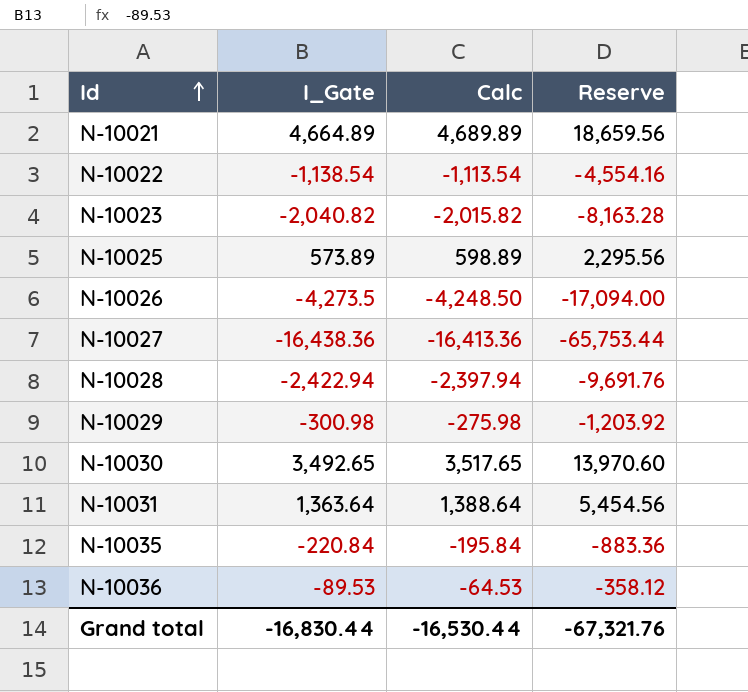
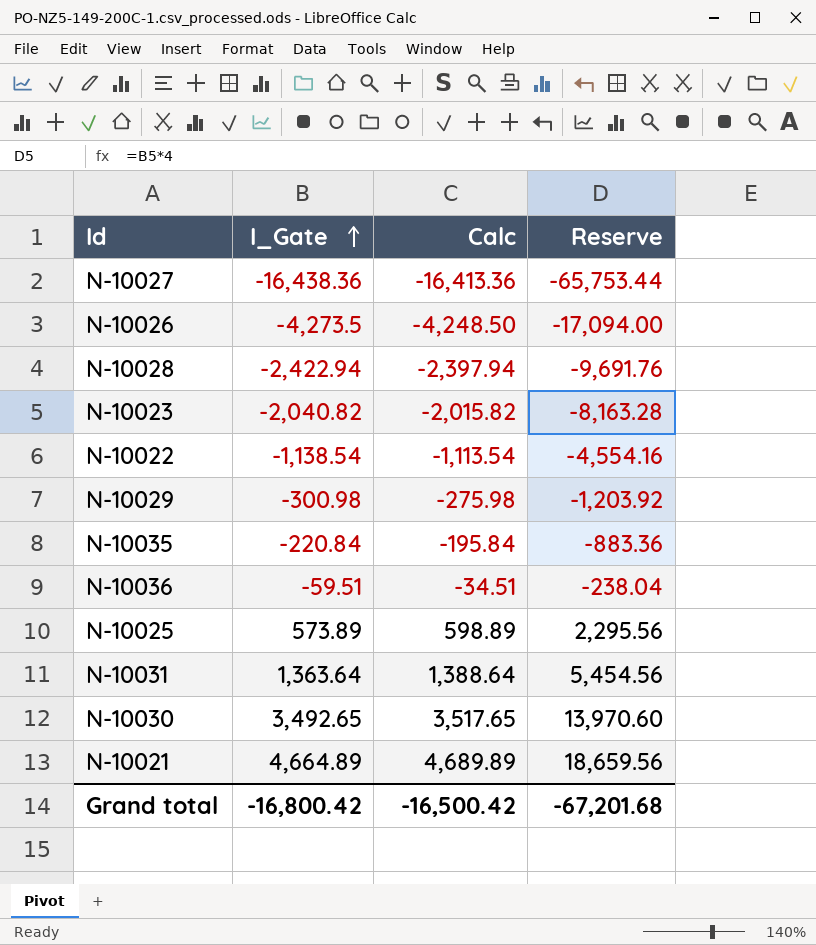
row order: Id ascending -> I_Gate ascending
N-10036 | I_Gate: -89.53 -> -59.51
N-10036 | Calc: -64.53 -> -34.51
N-10036 | Reserve: -358.12 -> -238.04
Grand total | I_Gate: -16,830.44 -> -16,800.42
Grand total | Calc: -16,530.44 -> -16,500.42
Grand total | Reserve: -67,321.76 -> -67,201.68

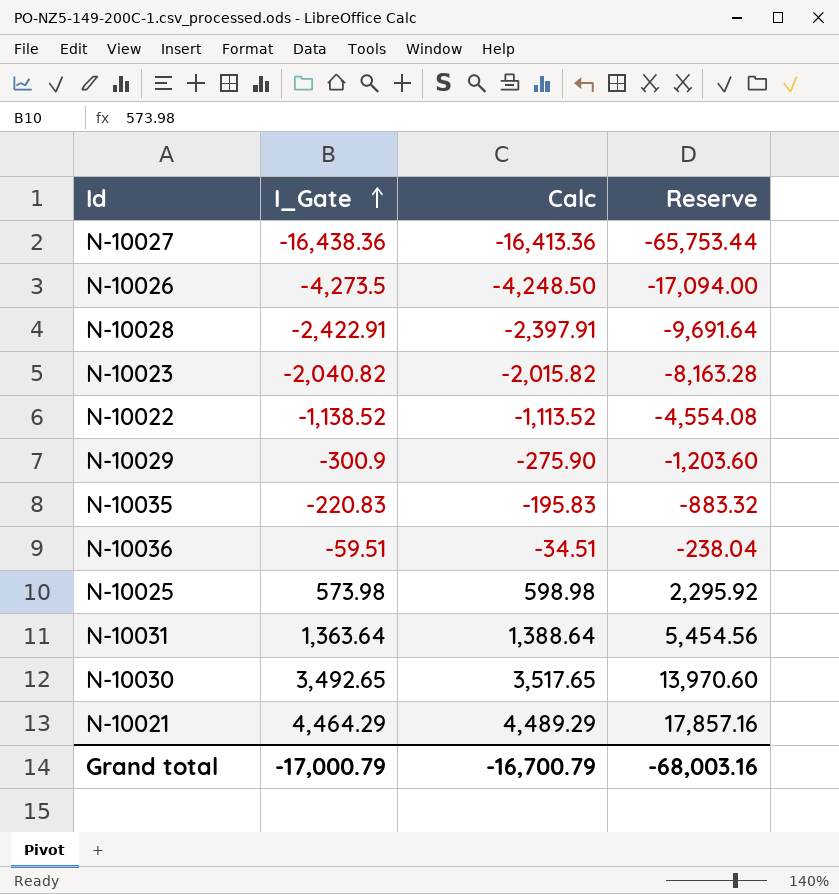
N-10028 | I_Gate: -2,422.94 -> -2,422.91
N-10028 | Calc: -2,397.94 -> -2,397.91
N-10028 | Reserve: -9,691.76 -> -9,691.64
N-10022 | I_Gate: -1,138.54 -> -1,138.52
N-10022 | Calc: -1,113.54 -> -1,113.52
N-10022 | Reserve: -4,554.16 -> -4,554.08
N-10029 | I_Gate: -300.98 -> -300.9
N-10029 | Calc: -275.98 -> -275.90
N-10029 | Reserve: -1,203.92 -> -1,203.60
N-10035 | I_Gate: -220.84 -> -220.83
N-10035 | Calc: -195.84 -> -195.83
N-10035 | Reserve: -883.36 -> -883.32
N-10025 | I_Gate: 573.89 -> 573.98
N-10025 | Calc: 598.89 -> 598.98
N-10025 | Reserve: 2,295.56 -> 2,295.92
N-10021 | I_Gate: 4,664.89 -> 4,464.29
N-10021 | Calc: 4,689.89 -> 4,489.29
N-10021 | Reserve: 18,659.56 -> 17,857.16
Grand total | I_Gate: -16,800.42 -> -17,000.79
Grand total | Calc: -16,500.42 -> -16,700.79
Grand total | Reserve: -67,201.68 -> -68,003.16

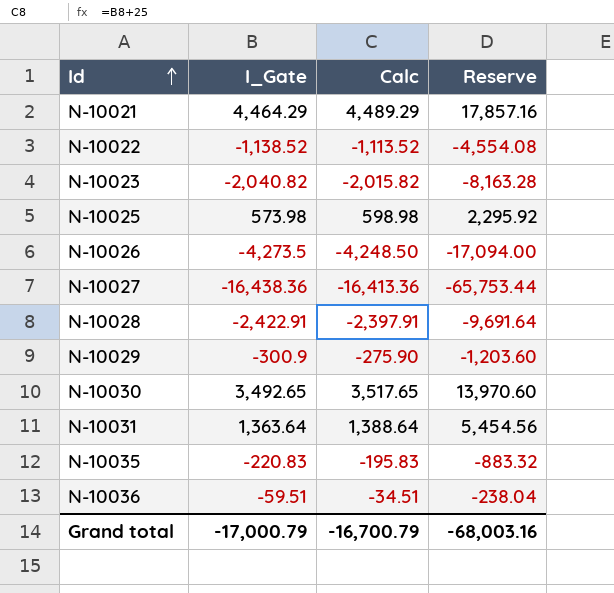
row order: I_Gate ascending -> Id ascending

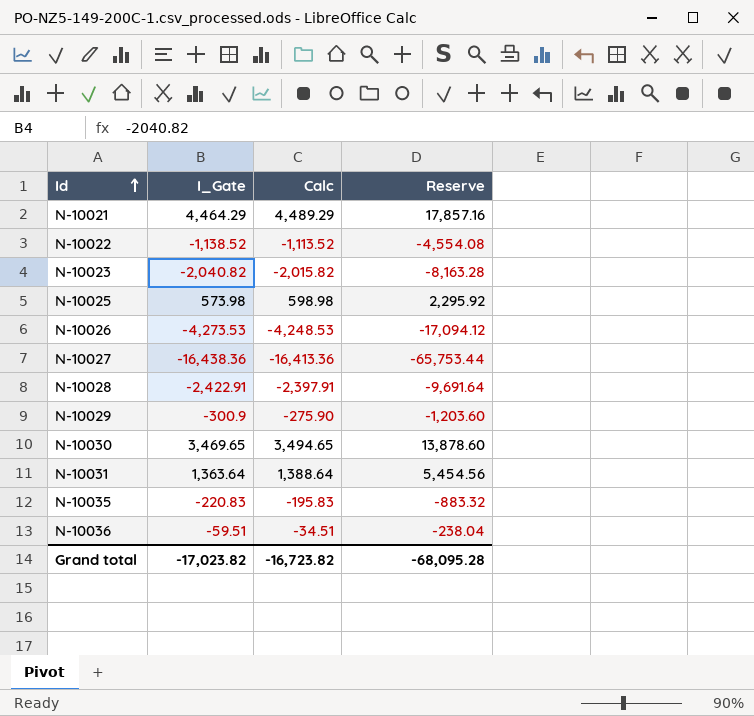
N-10026 | I_Gate: -4,273.5 -> -4,273.53
N-10026 | Calc: -4,248.50 -> -4,248.53
N-10026 | Reserve: -17,094.00 -> -17,094.12
N-10030 | I_Gate: 3,492.65 -> 3,469.65
N-10030 | Calc: 3,517.65 -> 3,494.65
N-10030 | Reserve: 13,970.60 -> 13,878.60
Grand total | I_Gate: -17,000.79 -> -17,023.82
Grand total | Calc: -16,700.79 -> -16,723.82
Grand total | Reserve: -68,003.16 -> -68,095.28

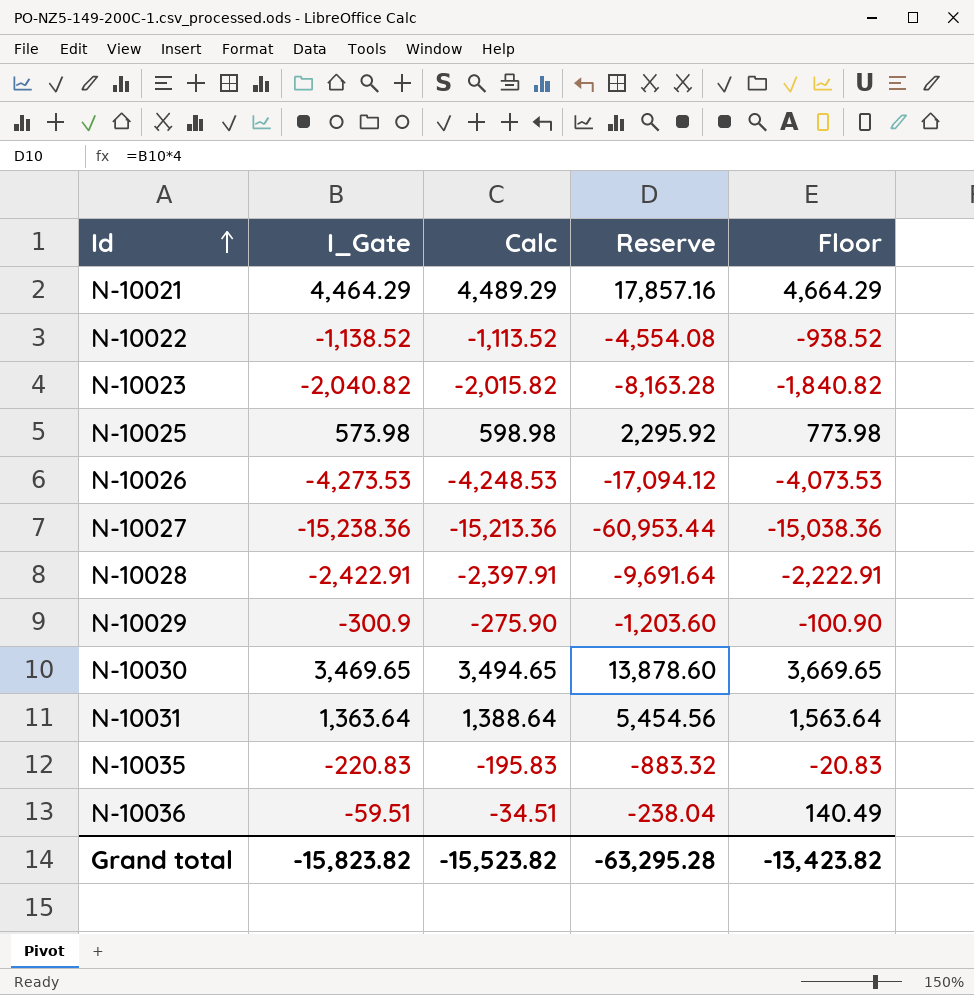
column Floor | formula: none -> [I_Gate] + 200
N-10027 | I_Gate: -16,438.36 -> -15,238.36
N-10027 | Calc: -16,413.36 -> -15,213.36
N-10027 | Reserve: -65,753.44 -> -60,953.44
Grand total | I_Gate: -17,023.82 -> -15,823.82
Grand total | Calc: -16,723.82 -> -15,523.82
Grand total | Reserve: -68,095.28 -> -63,295.28

